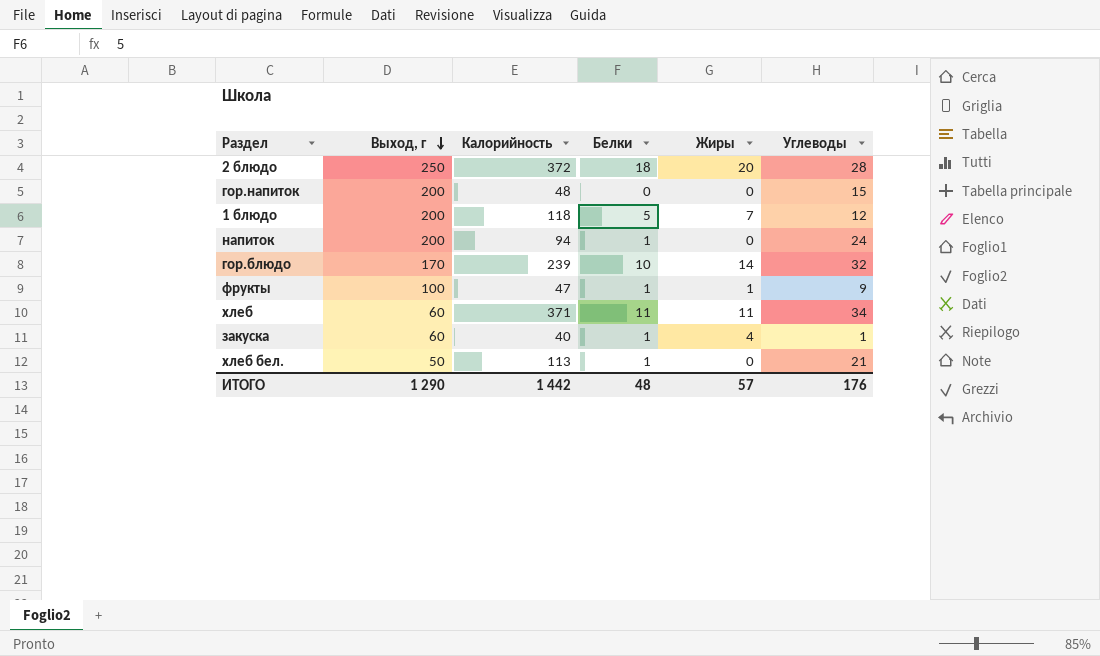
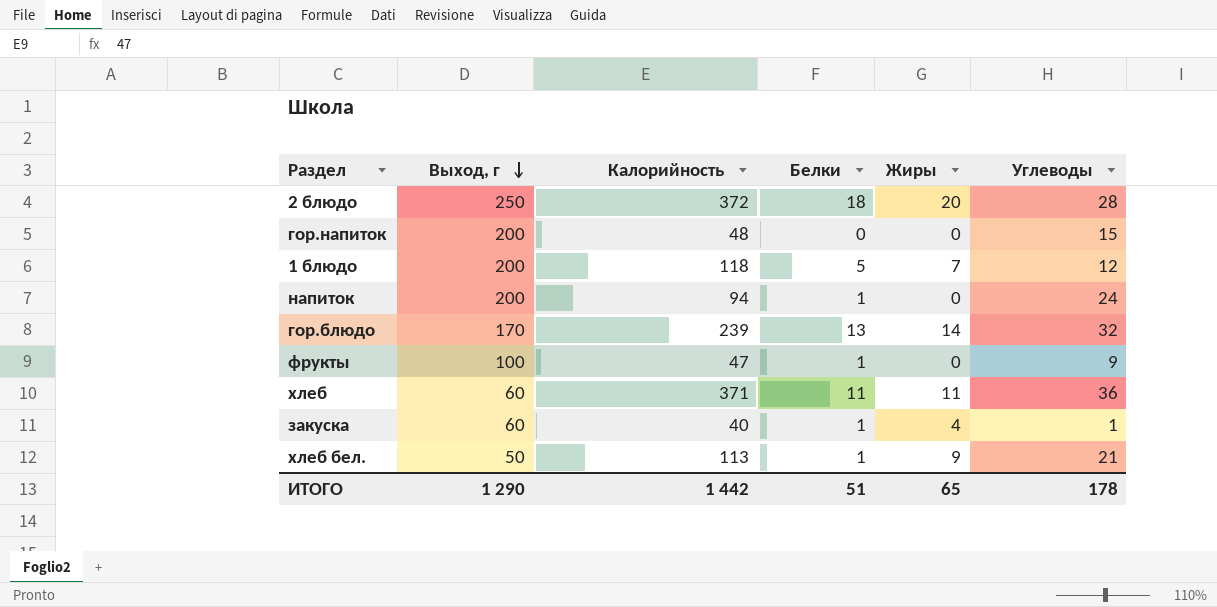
гор.блюдо | Белки: 10 -> 13
фрукты | Жиры: 1 -> 0
хлеб | Углеводы: 34 -> 36
хлеб бел. | Жиры: 0 -> 9
ИТОГО | Белки: 48 -> 51
ИТОГО | Жиры: 57 -> 65
ИТОГО | Углеводы: 176 -> 178

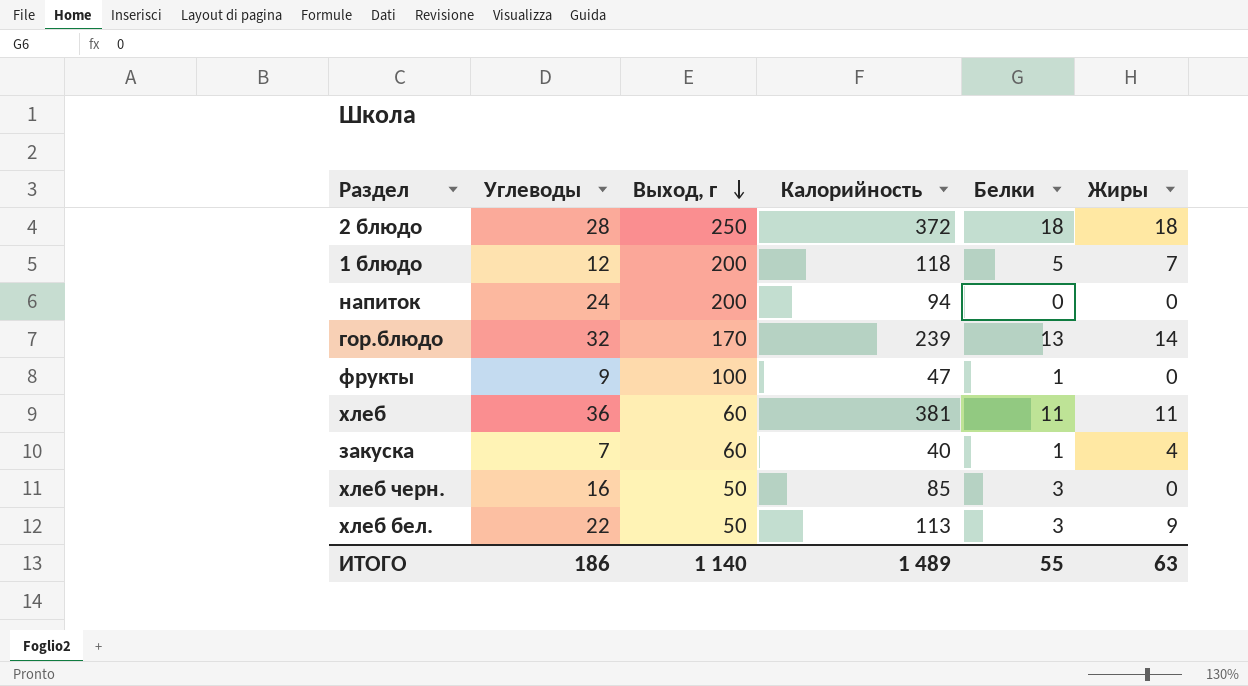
column Углеводы | position: 6 -> 2
row гор.напиток: 200 | 48 | 0 | 0 | 15 -> none
2 блюдо | Жиры: 20 -> 18
напиток | Белки: 1 -> 0
хлеб | Калорийность: 371 -> 381
закуска | Углеводы: 1 -> 7
row хлеб черн.: none -> 16 | 50 | 85 | 3 | 0
хлеб бел. | Углеводы: 21 -> 22
хлеб бел. | Белки: 1 -> 3
ИТОГО | Углеводы: 178 -> 186
ИТОГО | Выход, г: 1 290 -> 1 140
ИТОГО | Калорийность: 1 442 -> 1 489
ИТОГО | Белки: 51 -> 55
ИТОГО | Жиры: 65 -> 63

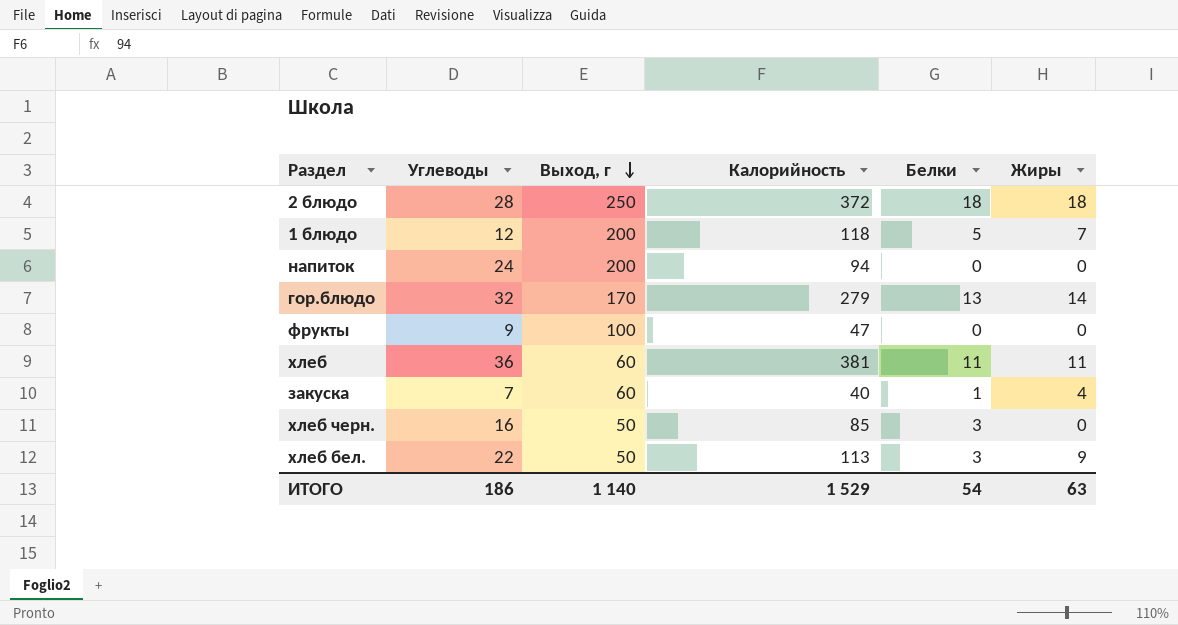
гор.блюдо | Калорийность: 239 -> 279
фрукты | Белки: 1 -> 0
ИТОГО | Калорийность: 1 489 -> 1 529
ИТОГО | Белки: 55 -> 54

